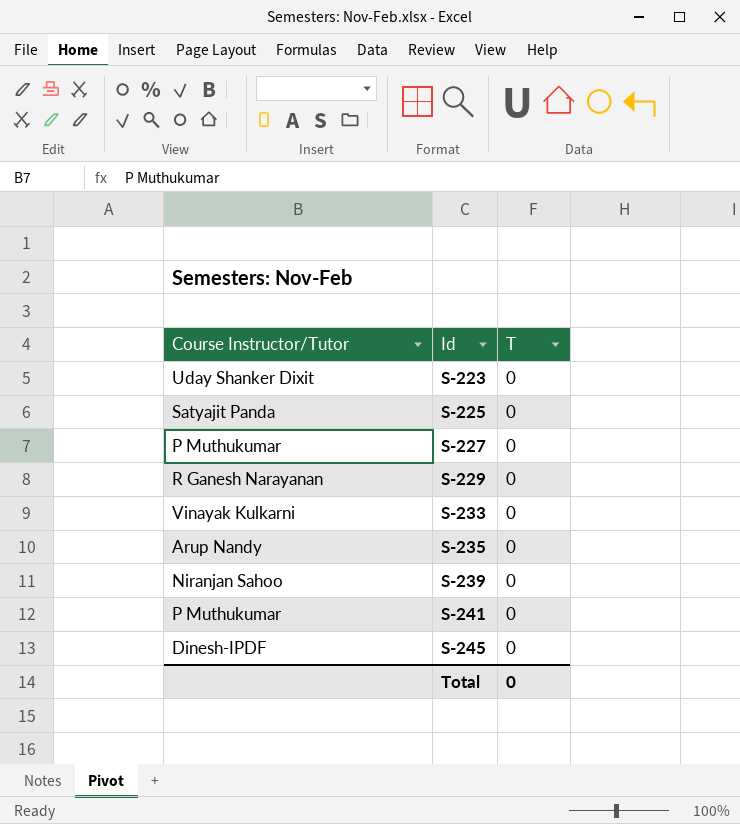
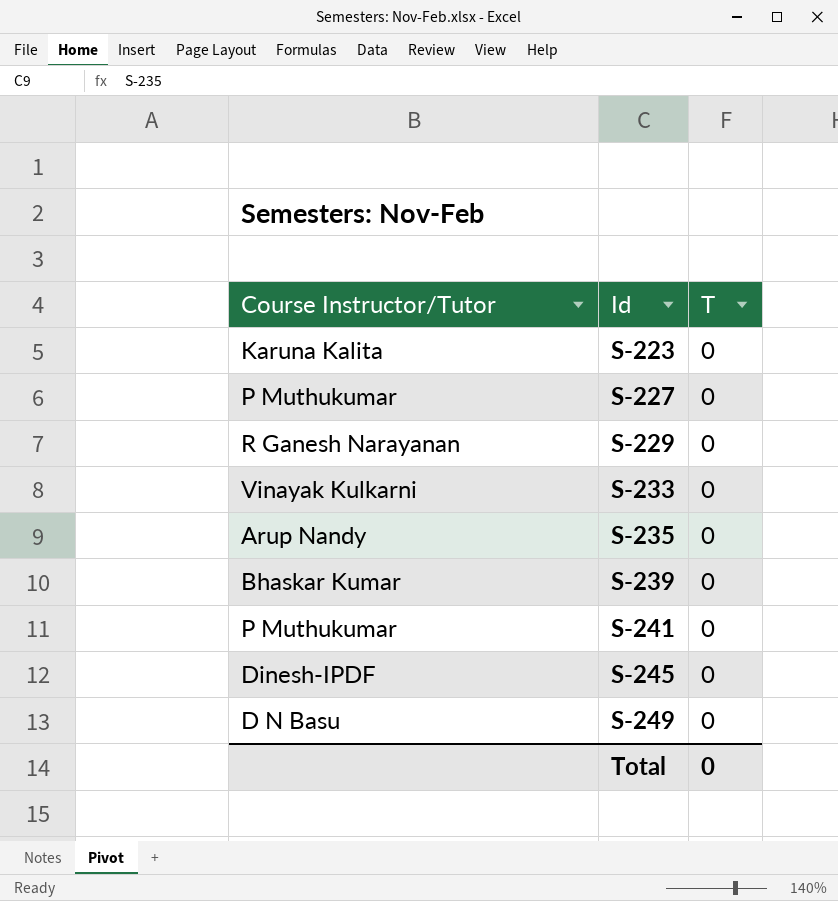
row S-225: Satyajit Panda | 0 -> none
S-223 | Course Instructor/Tutor: Uday Shanker Dixit -> Karuna Kalita
S-239 | Course Instructor/Tutor: Niranjan Sahoo -> Bhaskar Kumar
row S-249: none -> D N Basu | 0

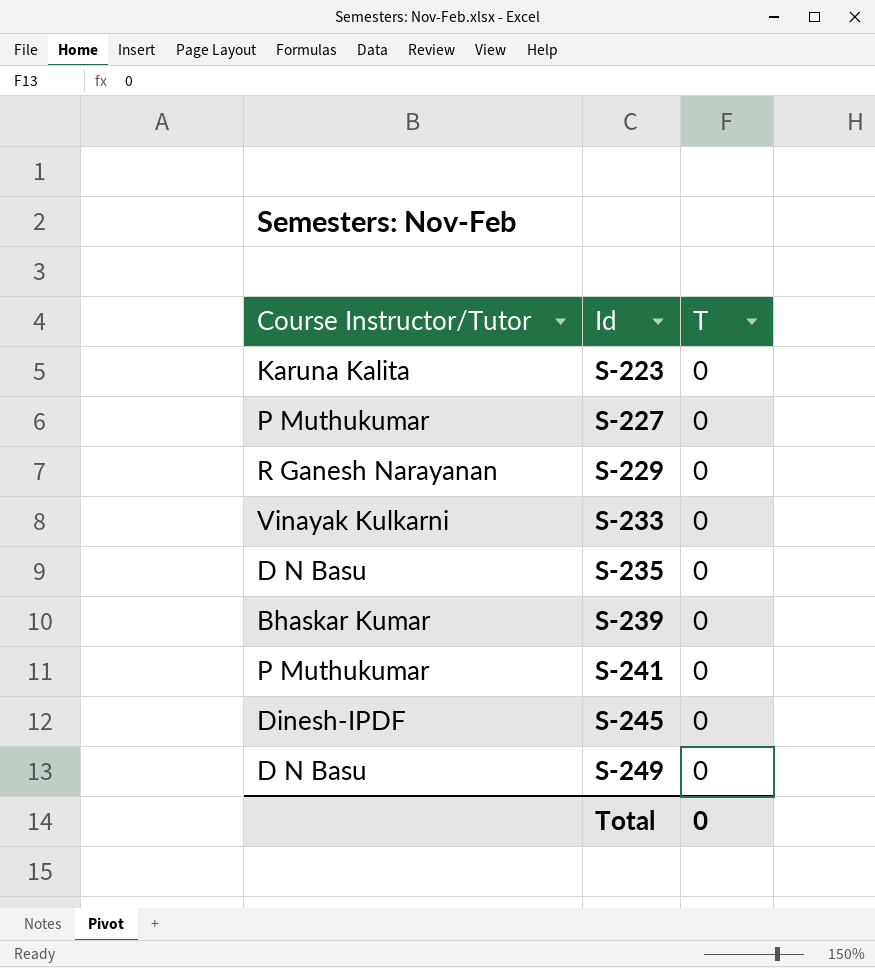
S-235 | Course Instructor/Tutor: Arup Nandy -> D N Basu

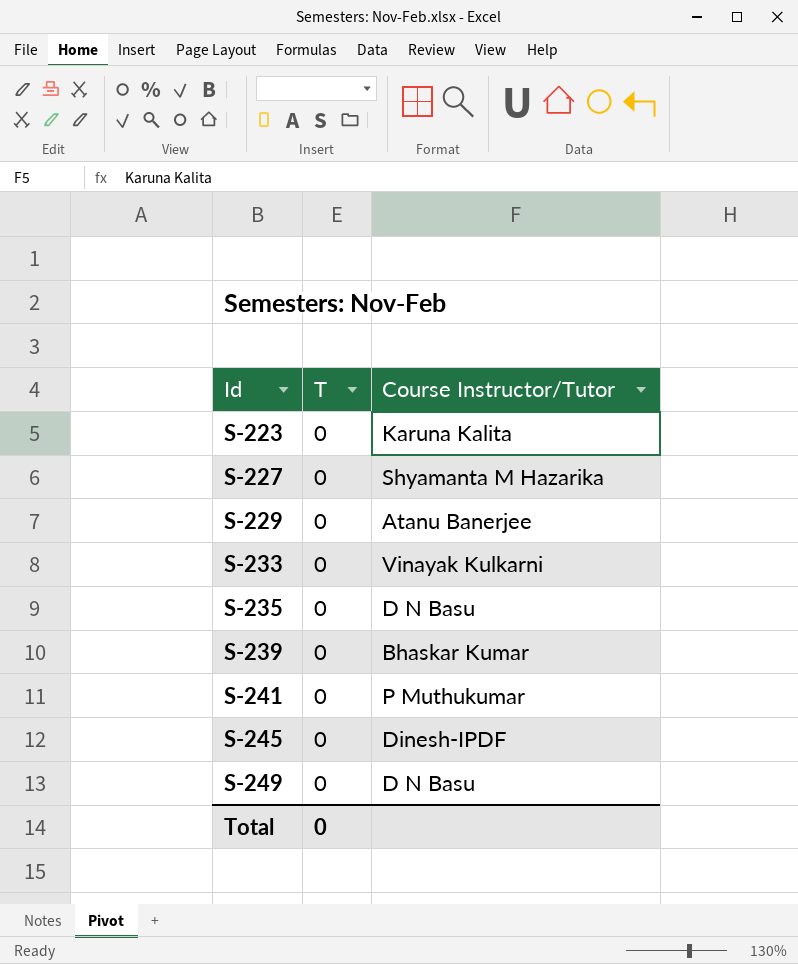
column Course Instructor/Tutor | position: 1 -> 3
S-227 | Course Instructor/Tutor: P Muthukumar -> Shyamanta M Hazarika
S-229 | Course Instructor/Tutor: R Ganesh Narayanan -> Atanu Banerjee

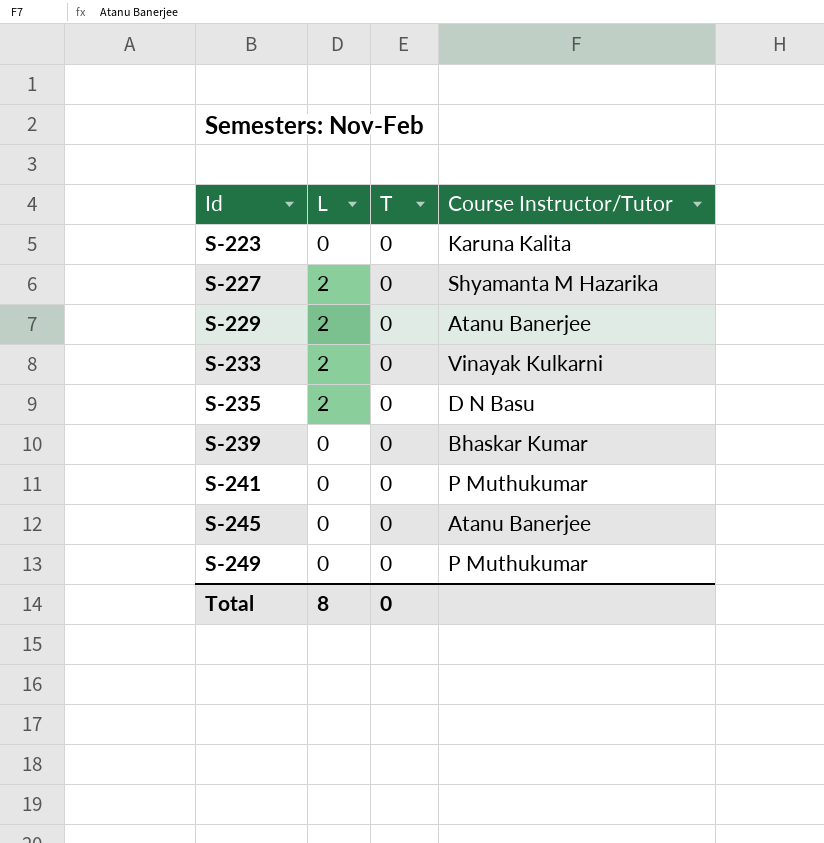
column L | position: none -> 2
S-245 | Course Instructor/Tutor: Dinesh-IPDF -> Atanu Banerjee
S-249 | Course Instructor/Tutor: D N Basu -> P Muthukumar

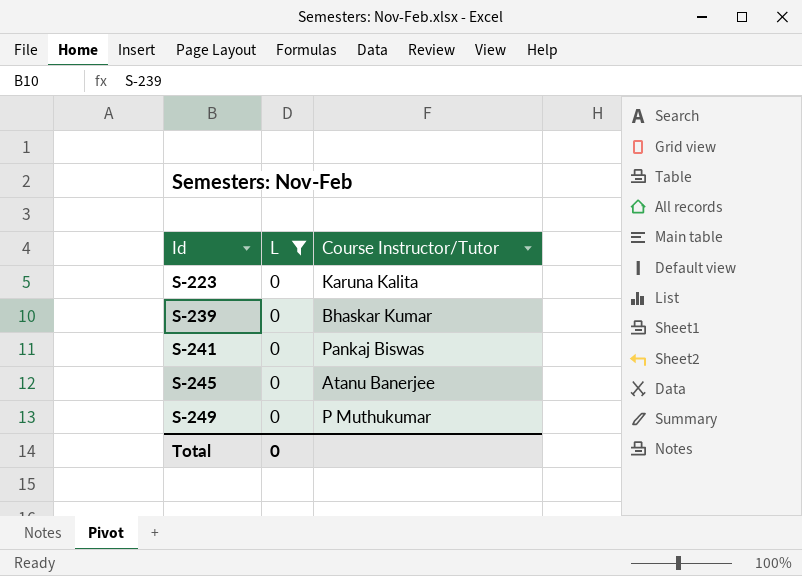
filter: none -> L = 0
column T | position: 3 -> none
S-241 | Course Instructor/Tutor: P Muthukumar -> Pankaj Biswas
Total | L: 8 -> 0

